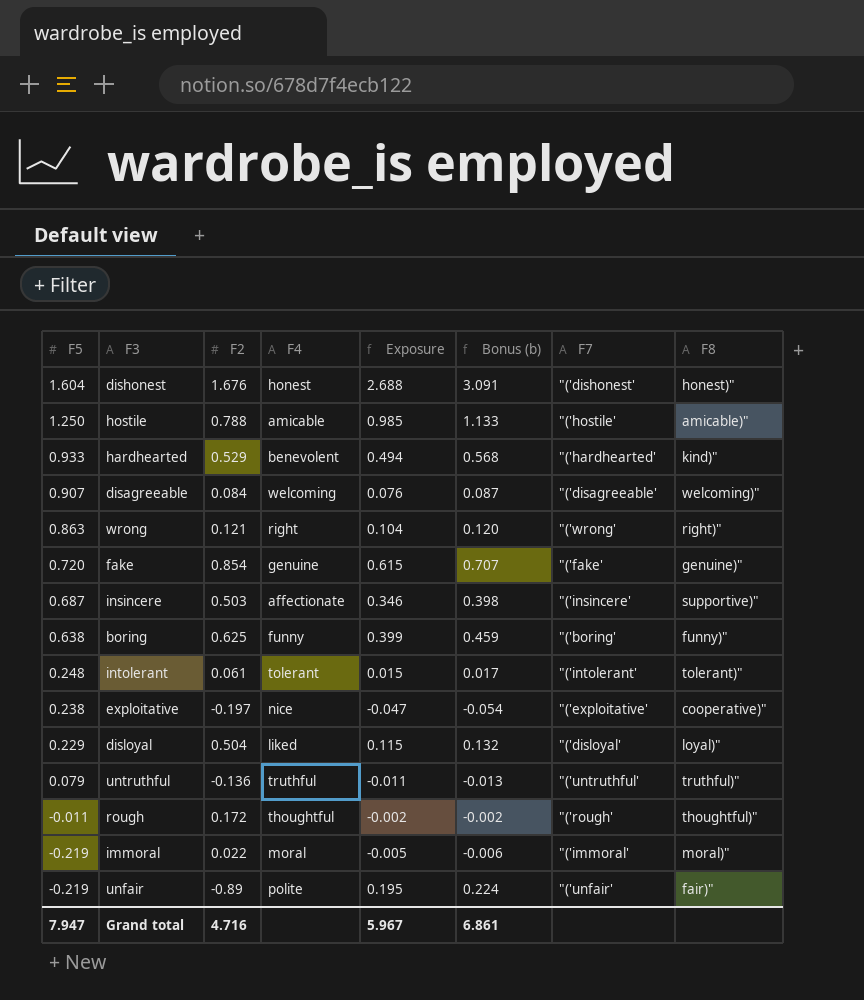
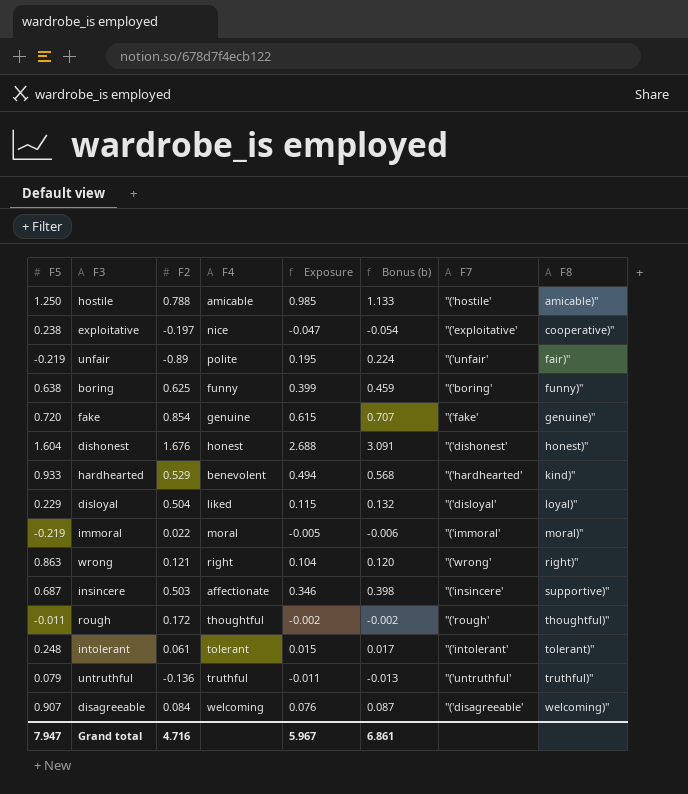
row order: F5 descending -> F8 ascending

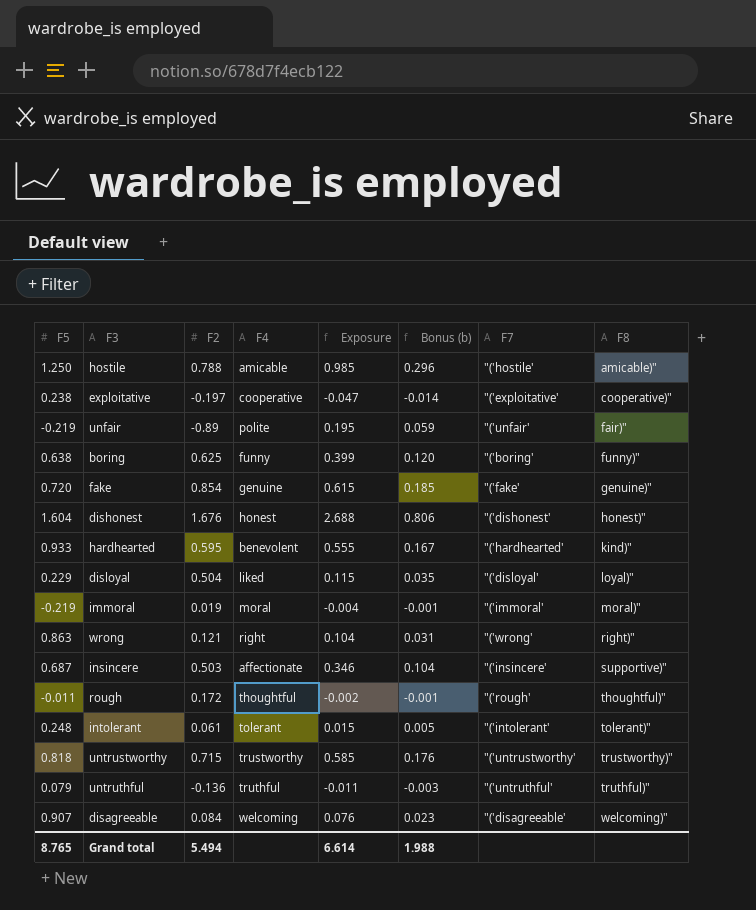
column Bonus (b) | formula: [Exposure] * 1.15 -> [Exposure] * 0.3
exploitative | F4: nice -> cooperative
hardhearted | F2: 0.529 -> 0.595
hardhearted | Exposure: 0.494 -> 0.555
immoral | F2: 0.022 -> 0.019
immoral | Exposure: -0.005 -> -0.004
row untrustworthy: none -> 0.818 | 0.715 | trustworthy | 0.585 | 0.176 | "('untrustworthy' | trustworthy)"
Grand total | F5: 7.947 -> 8.765
Grand total | F2: 4.716 -> 5.494
Grand total | Exposure: 5.967 -> 6.614
Grand total | Bonus (b): 6.861 -> 1.988

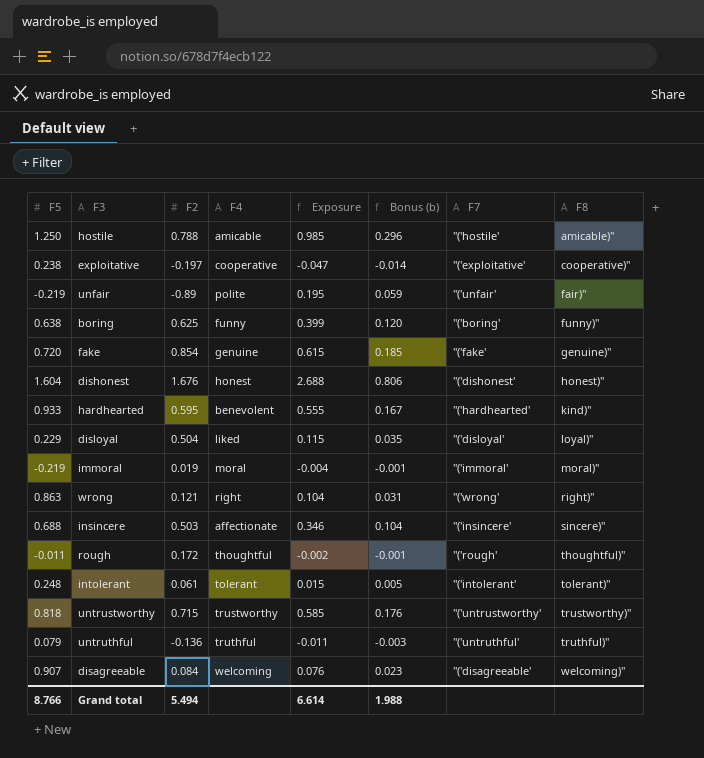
insincere | F5: 0.687 -> 0.688
insincere | F8: supportive)" -> sincere)"
Grand total | F5: 8.765 -> 8.766

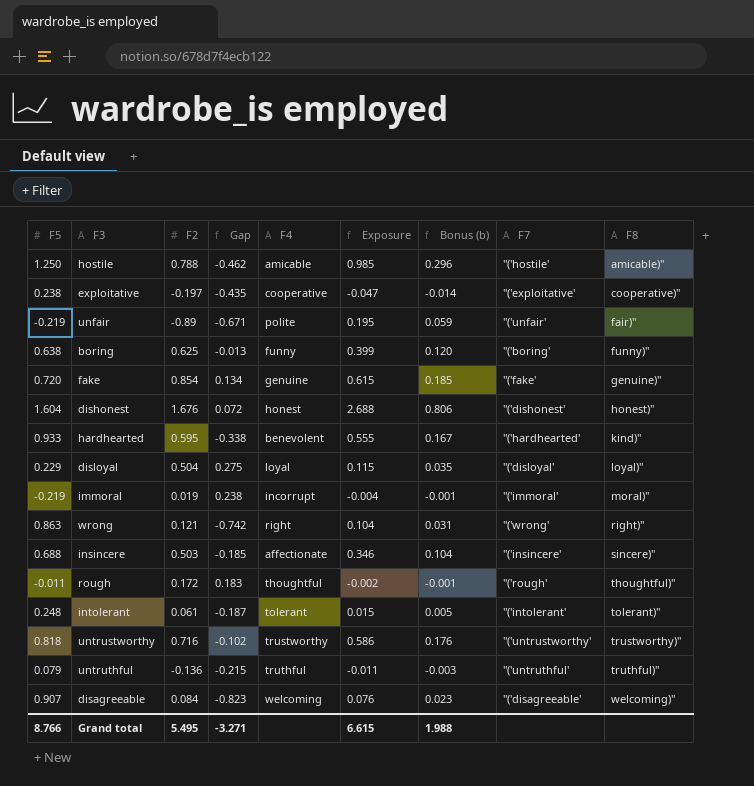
column Gap | formula: none -> [F2] - [F5]
disloyal | F4: liked -> loyal
immoral | F4: moral -> incorrupt
untrustworthy | F2: 0.715 -> 0.716
untrustworthy | Exposure: 0.585 -> 0.586
Grand total | F2: 5.494 -> 5.495
Grand total | Exposure: 6.614 -> 6.615

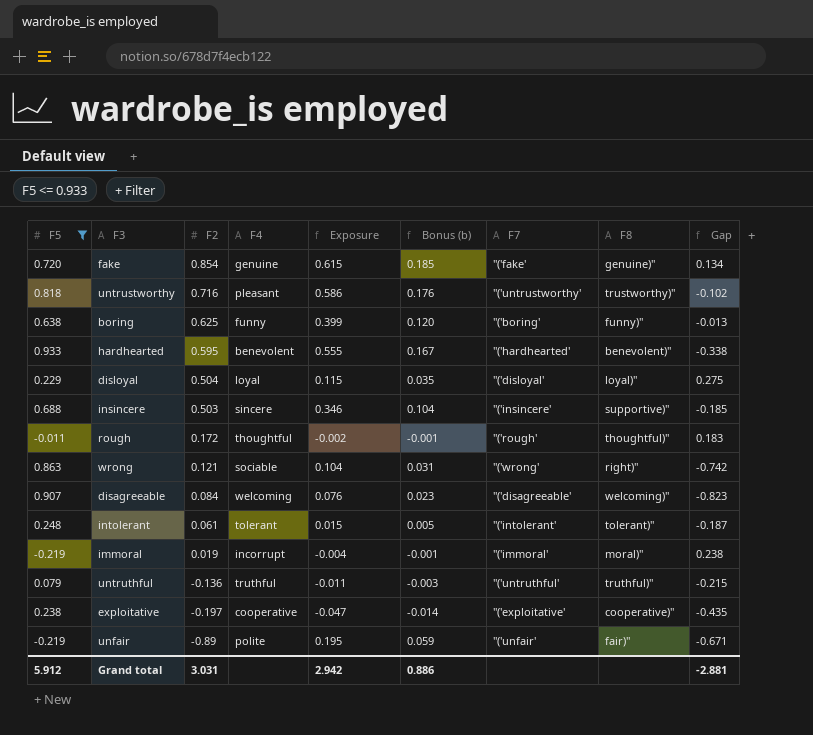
filter: none -> F5 <= 0.933
row order: F8 ascending -> F2 descending
column Gap | position: 4 -> 9
untrustworthy | F4: trustworthy -> pleasant
hardhearted | F8: kind)" -> benevolent)"
insincere | F4: affectionate -> sincere
insincere | F8: sincere)" -> supportive)"
wrong | F4: right -> sociable
Grand total | F5: 8.766 -> 5.912
Grand total | F2: 5.495 -> 3.031
Grand total | Exposure: 6.615 -> 2.942
Grand total | Bonus (b): 1.988 -> 0.886
Grand total | Gap: -3.271 -> -2.881

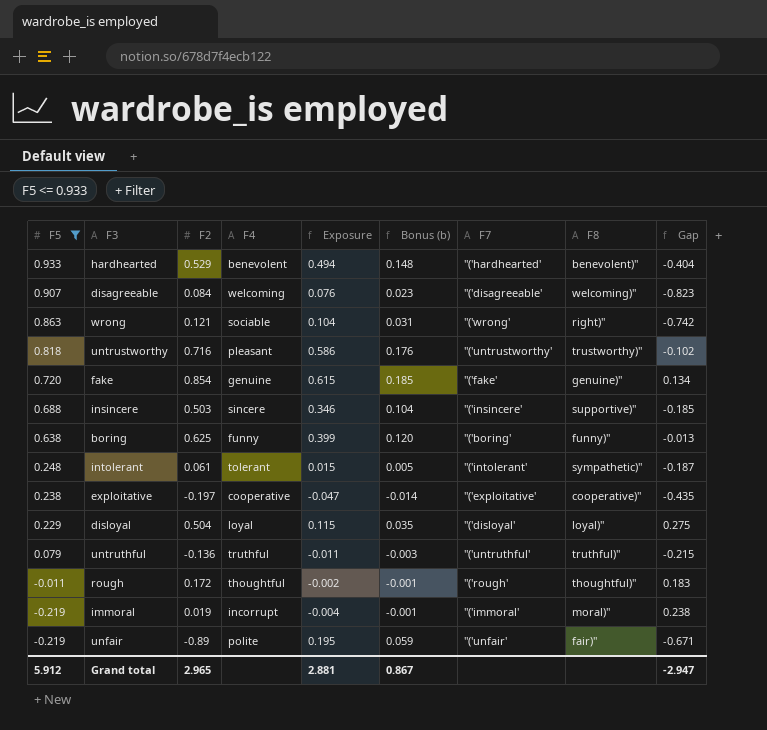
row order: F2 descending -> F5 descending
hardhearted | F2: 0.595 -> 0.529
hardhearted | Exposure: 0.555 -> 0.494
hardhearted | Bonus (b): 0.167 -> 0.148
hardhearted | Gap: -0.338 -> -0.404
intolerant | F8: tolerant)" -> sympathetic)"
Grand total | F2: 3.031 -> 2.965
Grand total | Exposure: 2.942 -> 2.881
Grand total | Bonus (b): 0.886 -> 0.867
Grand total | Gap: -2.881 -> -2.947

